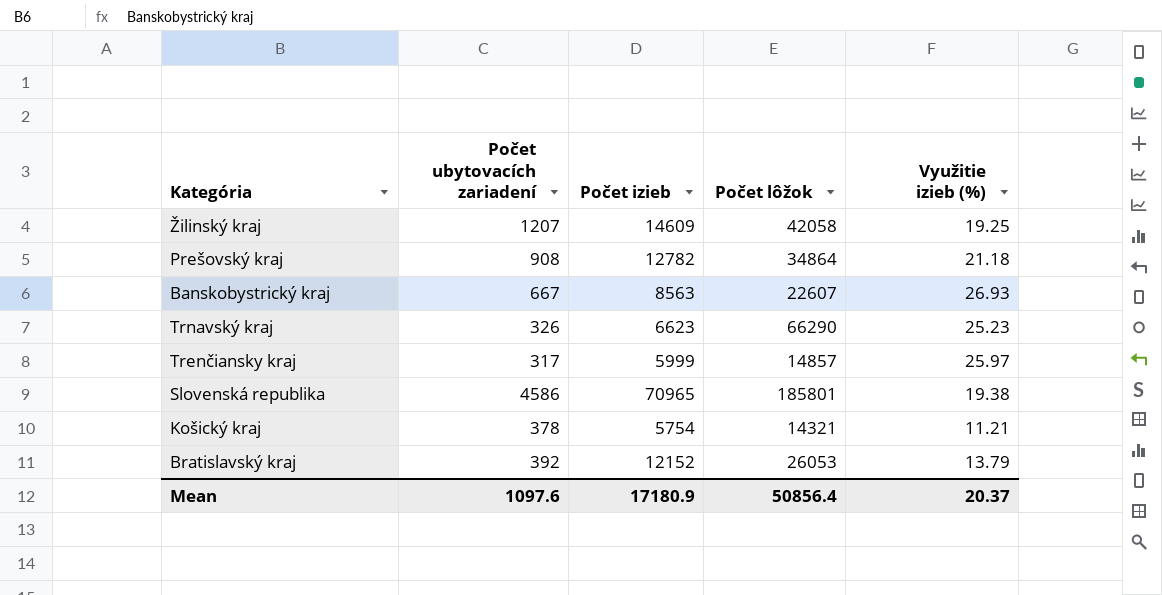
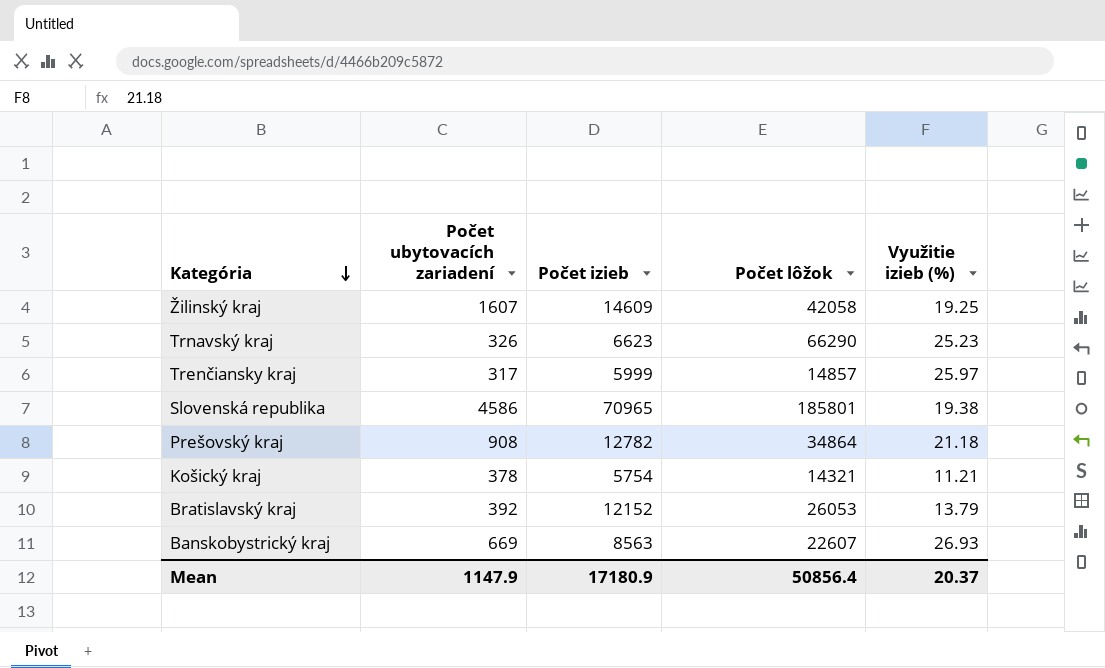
row order: none -> Kategória descending
Žilinský kraj | Počet ubytovacích zariadení: 1207 -> 1607
Banskobystrický kraj | Počet ubytovacích zariadení: 667 -> 669
Mean | Počet ubytovacích zariadení: 1097.6 -> 1147.9

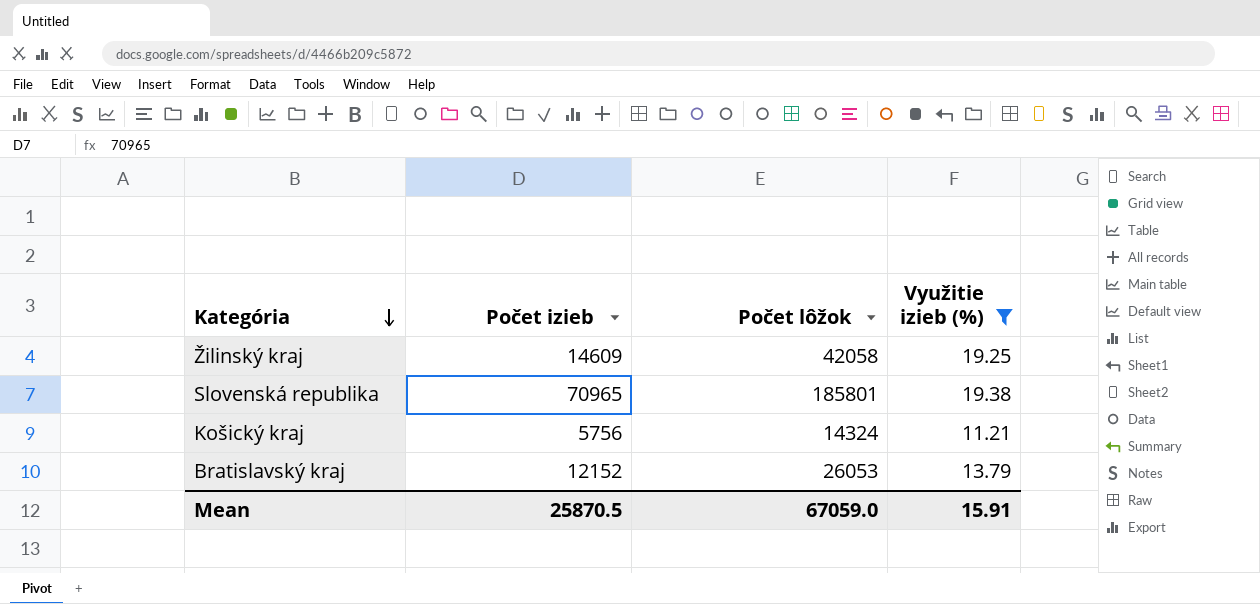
filter: none -> Využitie izieb (%) <= 19.38
column Počet ubytovacích zariadení | position: 2 -> none
Košický kraj | Počet izieb: 5754 -> 5756
Košický kraj | Počet lôžok: 14321 -> 14324
Mean | Počet izieb: 17180.9 -> 25870.5
Mean | Počet lôžok: 50856.4 -> 67059.0
Mean | Využitie izieb (%): 20.37 -> 15.91

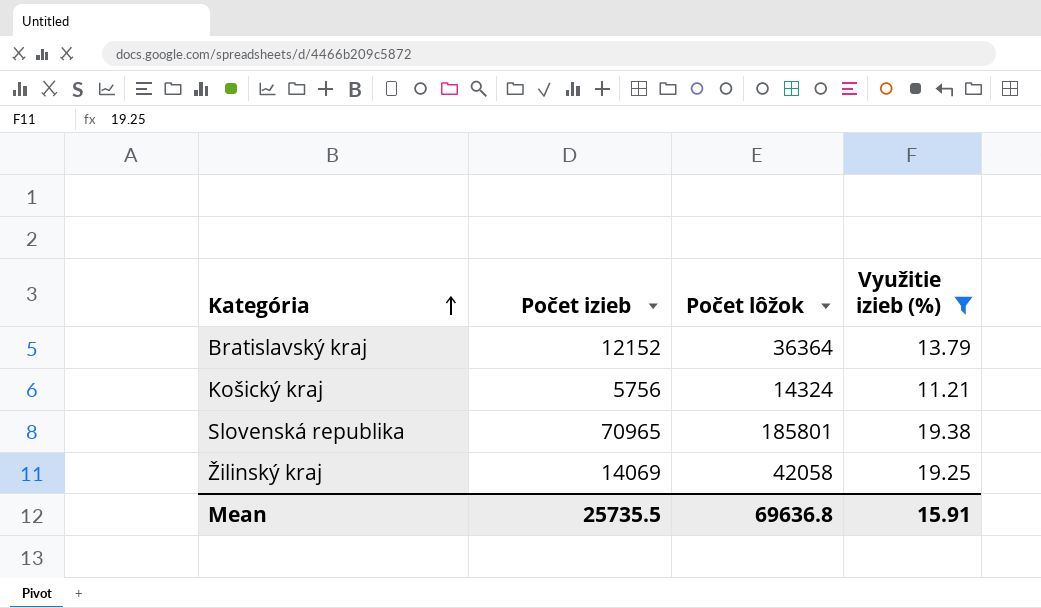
row order: Kategória descending -> Kategória ascending
Bratislavský kraj | Počet lôžok: 26053 -> 36364
Žilinský kraj | Počet izieb: 14609 -> 14069
Mean | Počet izieb: 25870.5 -> 25735.5
Mean | Počet lôžok: 67059.0 -> 69636.8

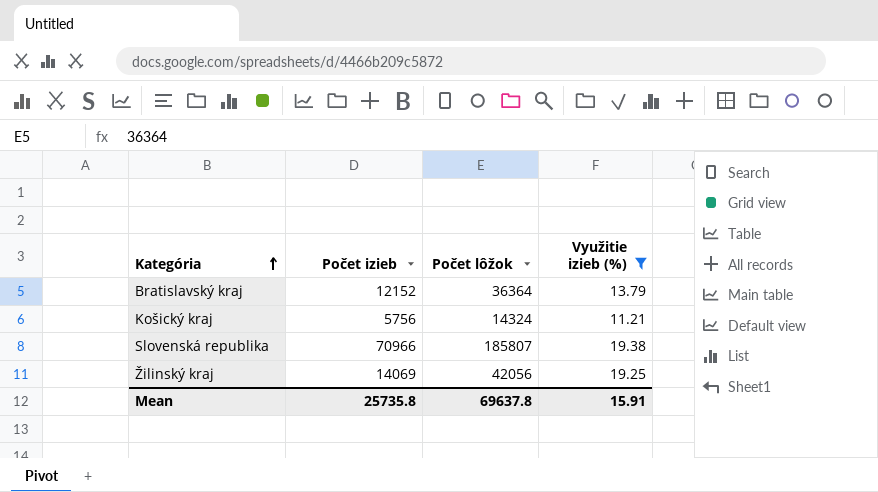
Slovenská republika | Počet izieb: 70965 -> 70966
Slovenská republika | Počet lôžok: 185801 -> 185807
Žilinský kraj | Počet lôžok: 42058 -> 42056
Mean | Počet izieb: 25735.5 -> 25735.8
Mean | Počet lôžok: 69636.8 -> 69637.8

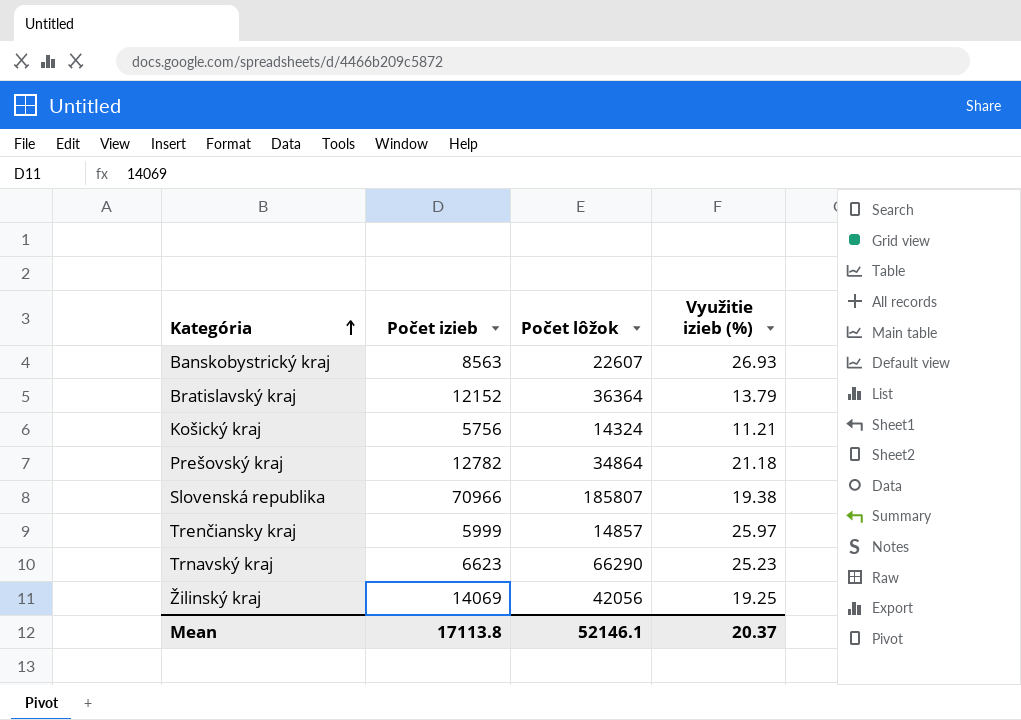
filter: Využitie izieb (%) <= 19.38 -> none
Mean | Počet izieb: 25735.8 -> 17113.8
Mean | Počet lôžok: 69637.8 -> 52146.1
Mean | Využitie izieb (%): 15.91 -> 20.37

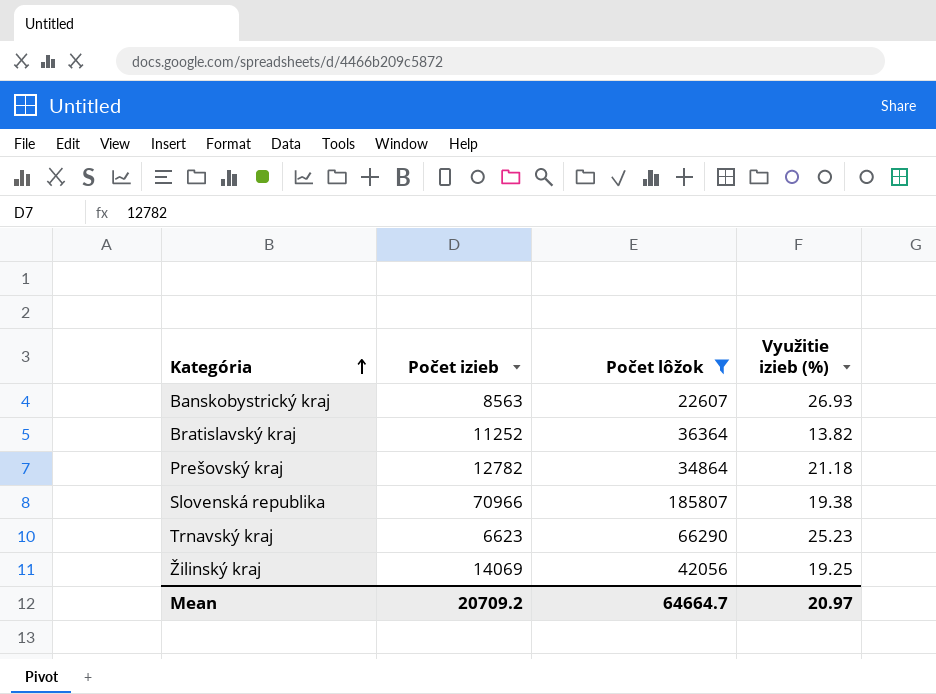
filter: none -> Počet lôžok >= 22607
Bratislavský kraj | Počet izieb: 12152 -> 11252
Bratislavský kraj | Využitie izieb (%): 13.79 -> 13.82
Mean | Počet izieb: 17113.8 -> 20709.2
Mean | Počet lôžok: 52146.1 -> 64664.7
Mean | Využitie izieb (%): 20.37 -> 20.97

